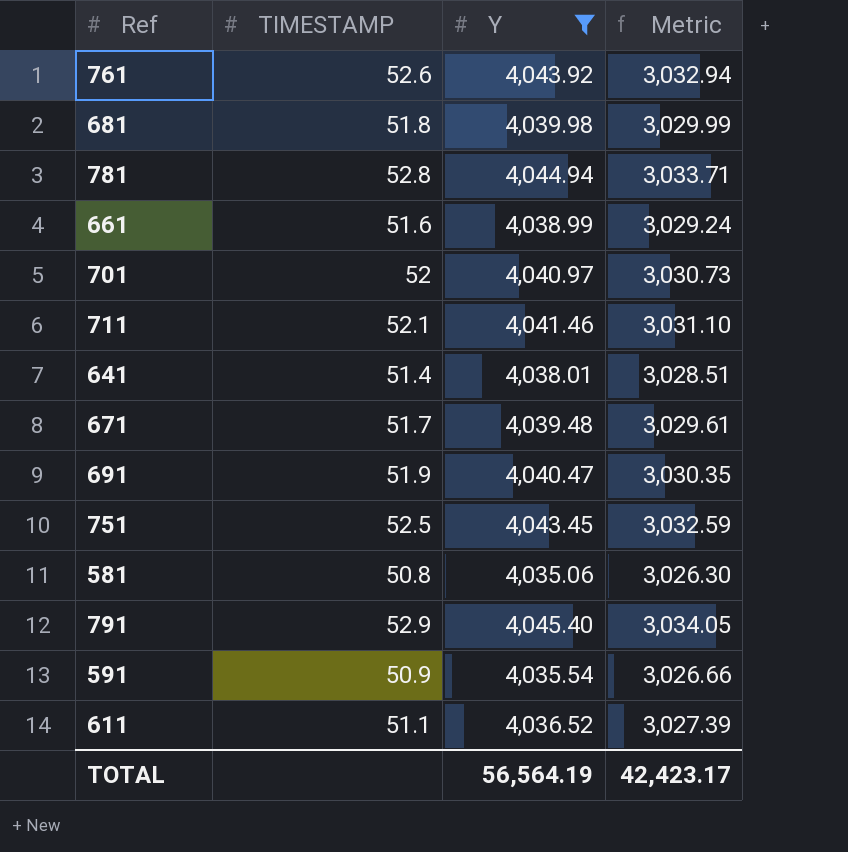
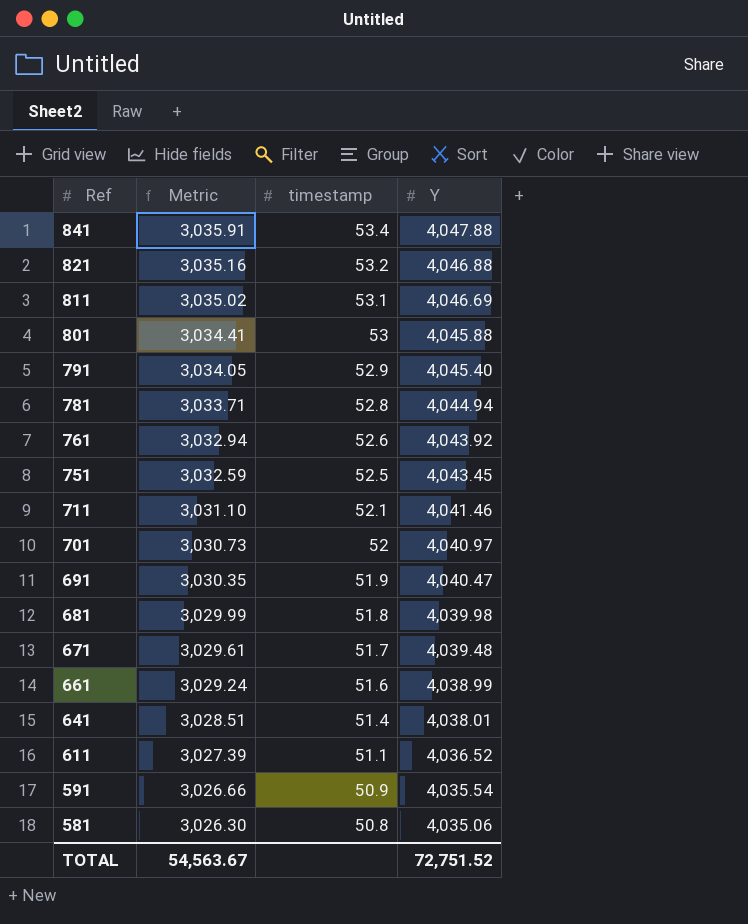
filter: Y <= 4,045.40 -> none
row order: none -> Ref descending
column Metric | position: 4 -> 2
column name: TIMESTAMP -> timestamp
TOTAL | Metric: 42,423.17 -> 54,563.67
TOTAL | Y: 56,564.19 -> 72,751.52

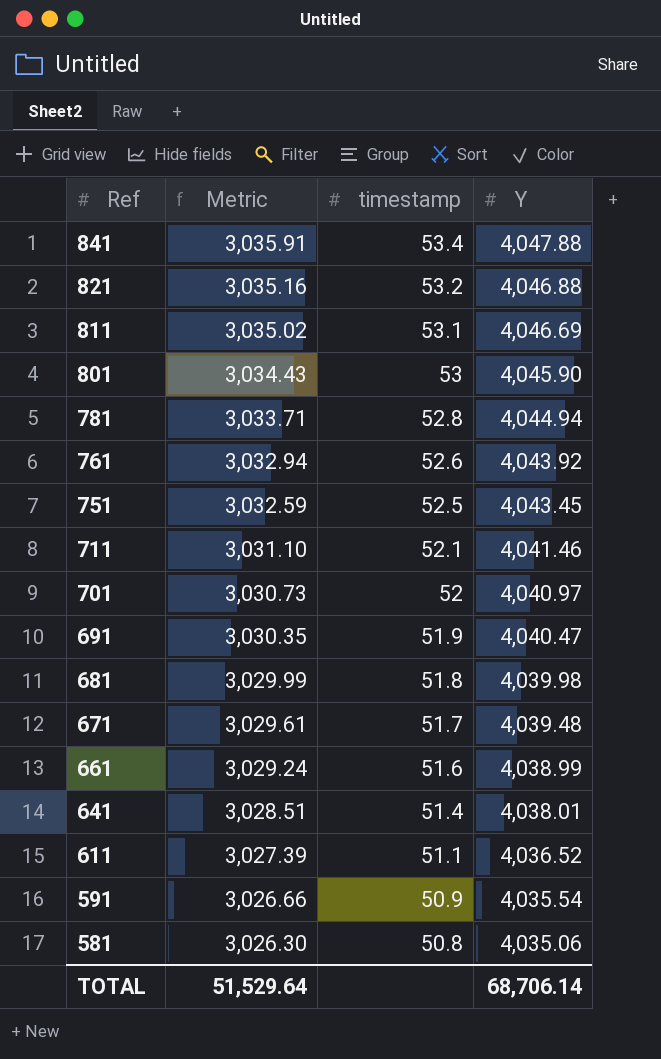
row 791: 3,034.05 | 52.9 | 4,045.40 -> none
801 | Metric: 3,034.41 -> 3,034.43
801 | Y: 4,045.88 -> 4,045.90
TOTAL | Metric: 54,563.67 -> 51,529.64
TOTAL | Y: 72,751.52 -> 68,706.14

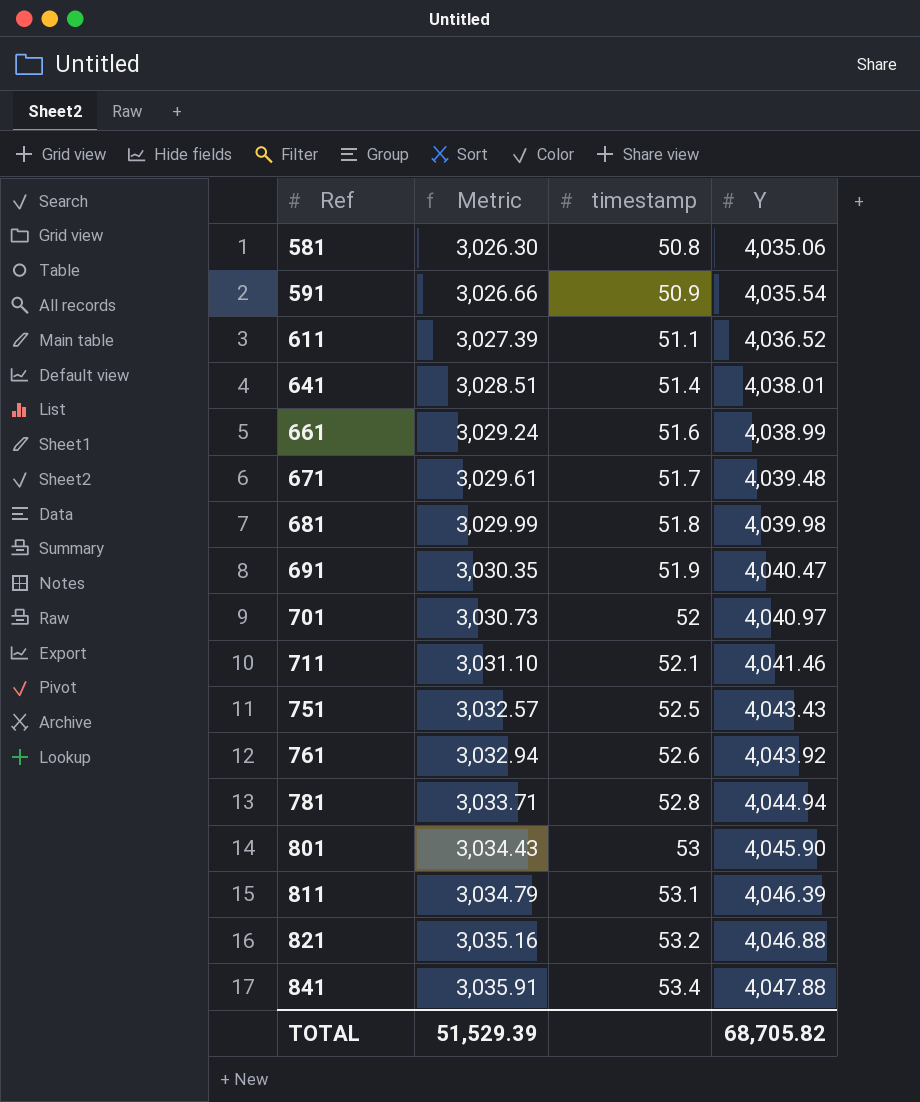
row order: Ref descending -> Ref ascending
751 | Metric: 3,032.59 -> 3,032.57
751 | Y: 4,043.45 -> 4,043.43
811 | Metric: 3,035.02 -> 3,034.79
811 | Y: 4,046.69 -> 4,046.39
TOTAL | Metric: 51,529.64 -> 51,529.39
TOTAL | Y: 68,706.14 -> 68,705.82

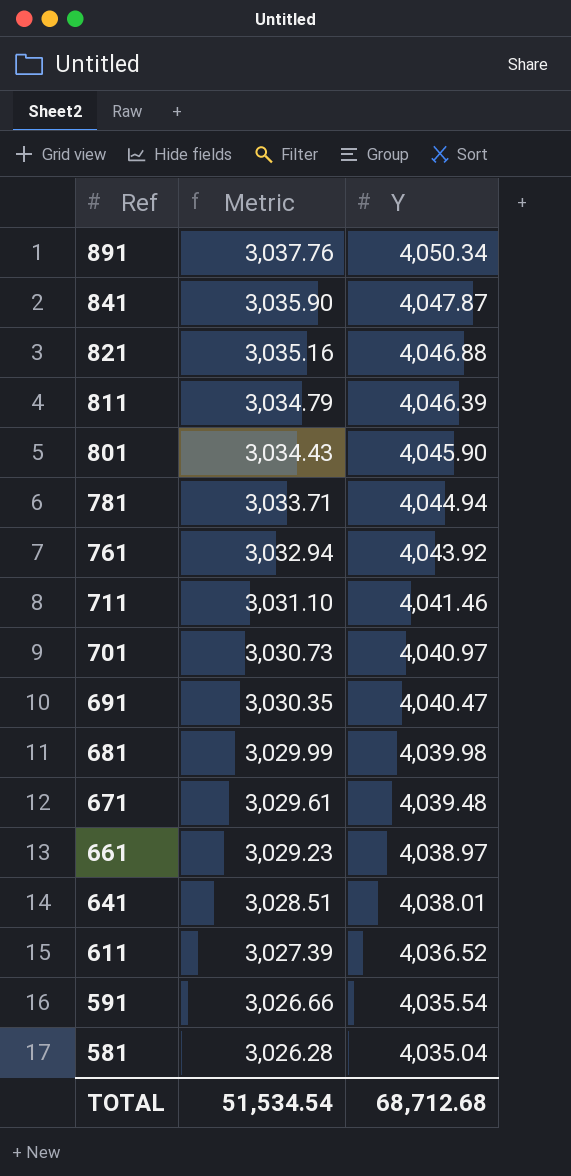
row order: Ref ascending -> Ref descending
column timestamp | position: 3 -> none
row 751: 3,032.57 | 52.5 | 4,043.43 -> none
row 891: none -> 3,037.76 | 4,050.34
841 | Metric: 3,035.91 -> 3,035.90
841 | Y: 4,047.88 -> 4,047.87
661 | Metric: 3,029.24 -> 3,029.23
661 | Y: 4,038.99 -> 4,038.97
581 | Metric: 3,026.30 -> 3,026.28
581 | Y: 4,035.06 -> 4,035.04
TOTAL | Metric: 51,529.39 -> 51,534.54
TOTAL | Y: 68,705.82 -> 68,712.68

